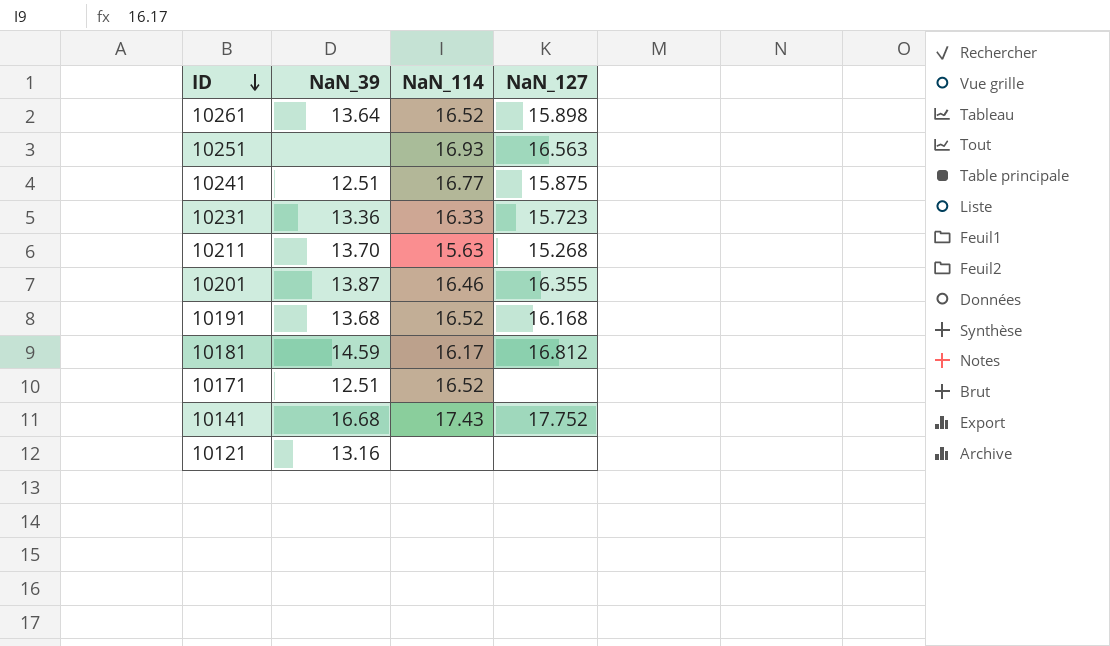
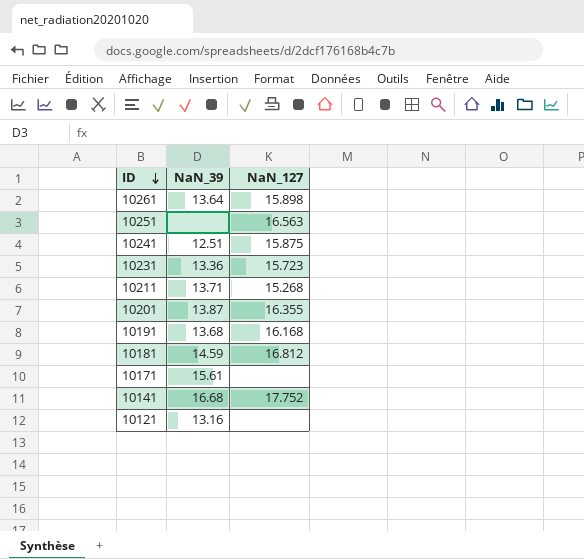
column NaN_114 | position: 3 -> none
10211 | NaN_39: 13.70 -> 13.71
10171 | NaN_39: 12.51 -> 15.61

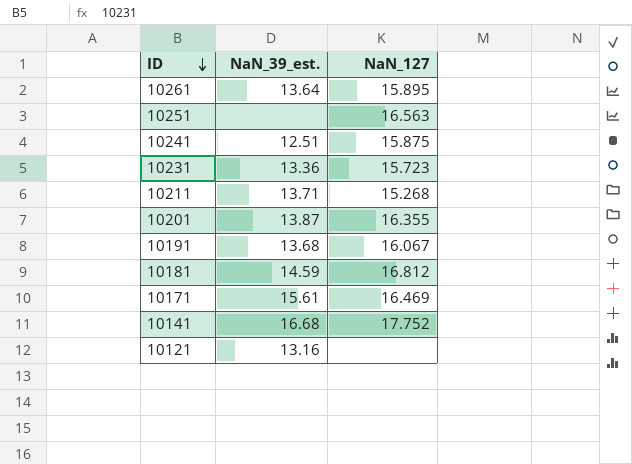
column name: NaN_39 -> NaN_39_est.
10261 | NaN_127: 15.898 -> 15.895
10191 | NaN_127: 16.168 -> 16.067
10171 | NaN_127: none -> 16.469

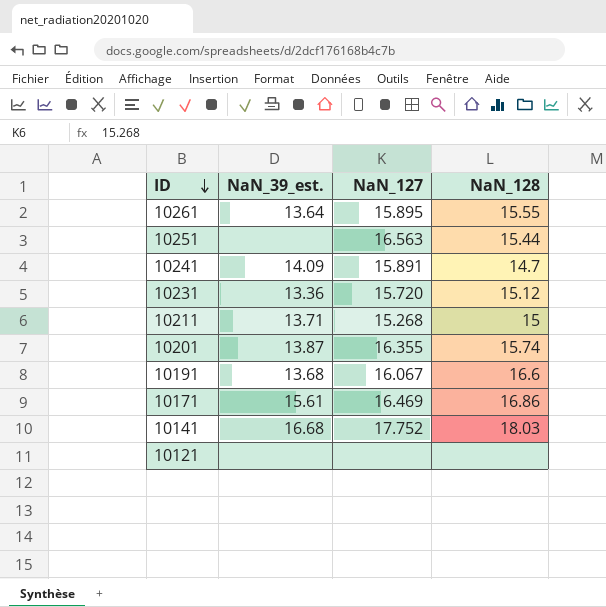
column NaN_128 | position: none -> 4
row 10181: 14.59 | 16.812 -> none
10241 | NaN_39_est.: 12.51 -> 14.09
10241 | NaN_127: 15.875 -> 15.891
10231 | NaN_127: 15.723 -> 15.720
10121 | NaN_39_est.: 13.16 -> none

